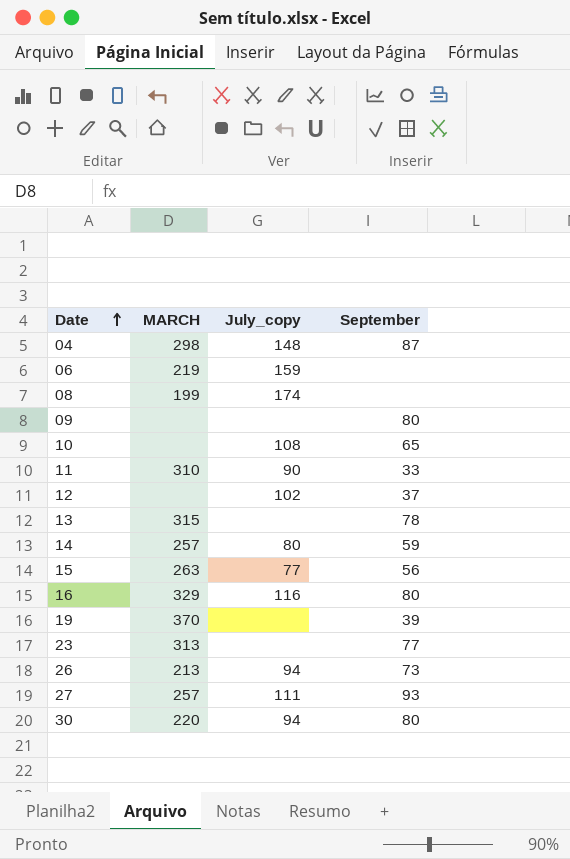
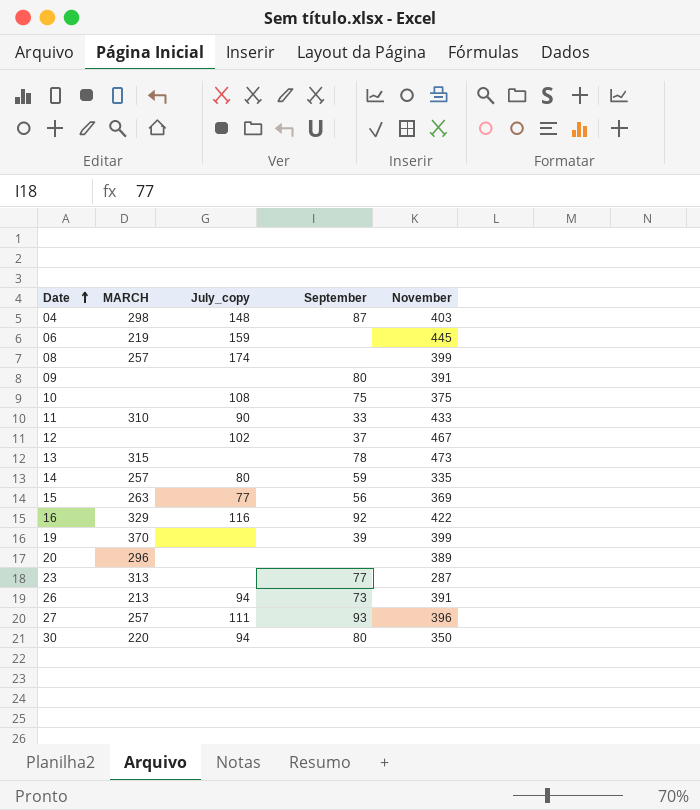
column November | position: none -> 5
08 | MARCH: 199 -> 257
10 | September: 65 -> 75
16 | September: 80 -> 92
row 20: none -> 296 | none | none | 389

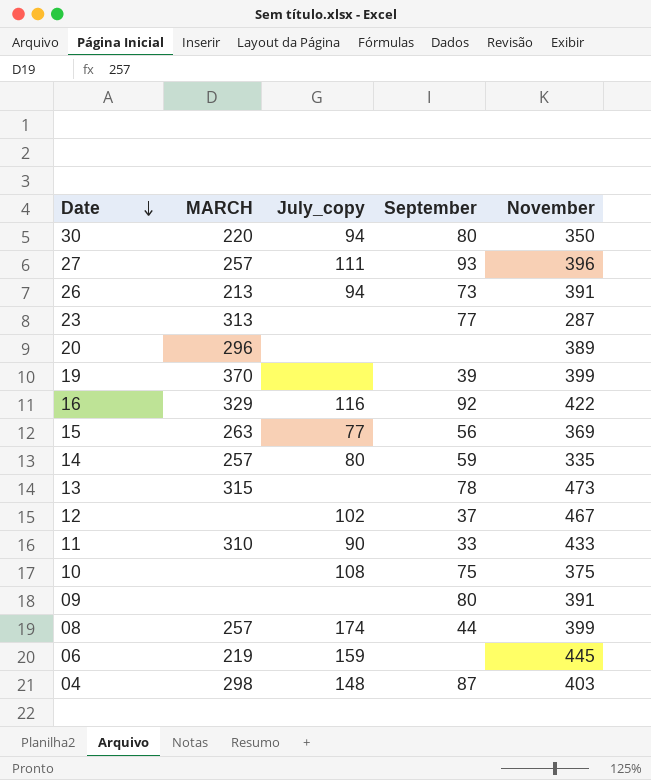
row order: Date ascending -> Date descending
08 | September: none -> 44

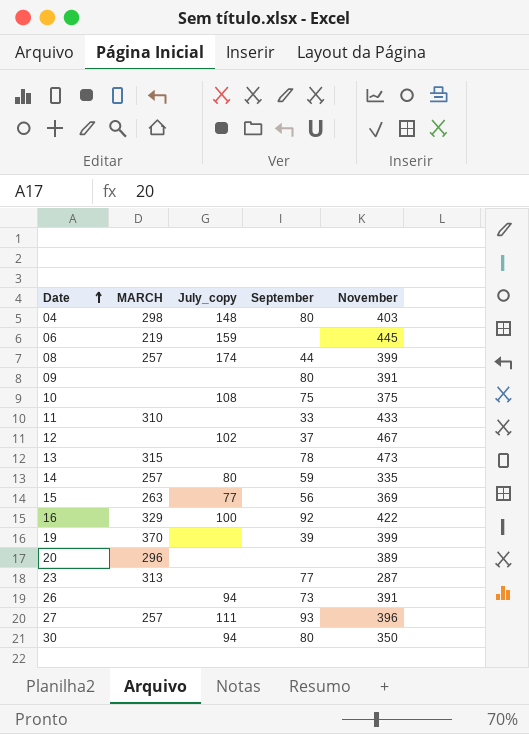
row order: Date descending -> Date ascending
04 | September: 87 -> 80
11 | July_copy: 90 -> none
16 | July_copy: 116 -> 100
26 | MARCH: 213 -> none
30 | MARCH: 220 -> none

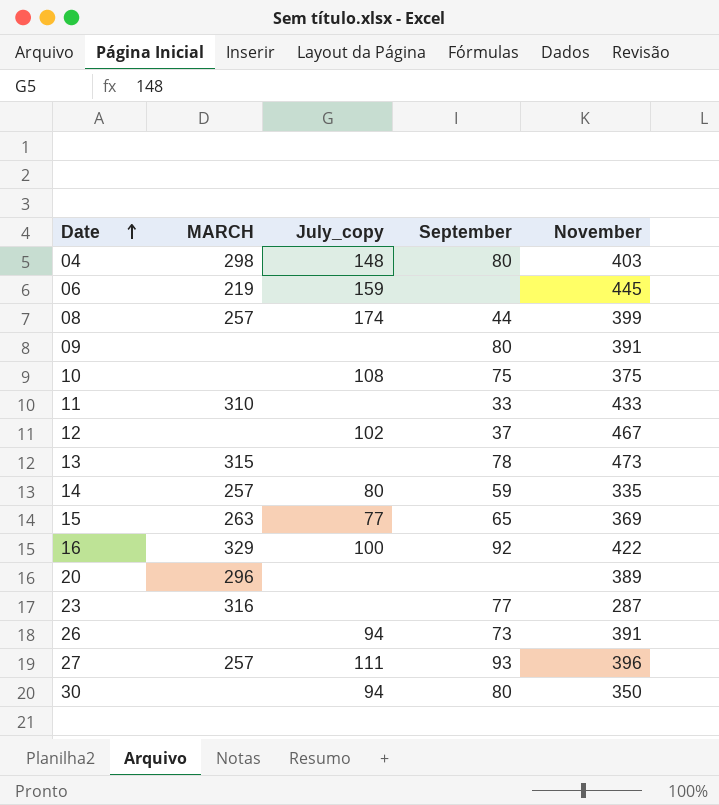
row 19: 370 | none | 39 | 399 -> none
15 | September: 56 -> 65
23 | MARCH: 313 -> 316

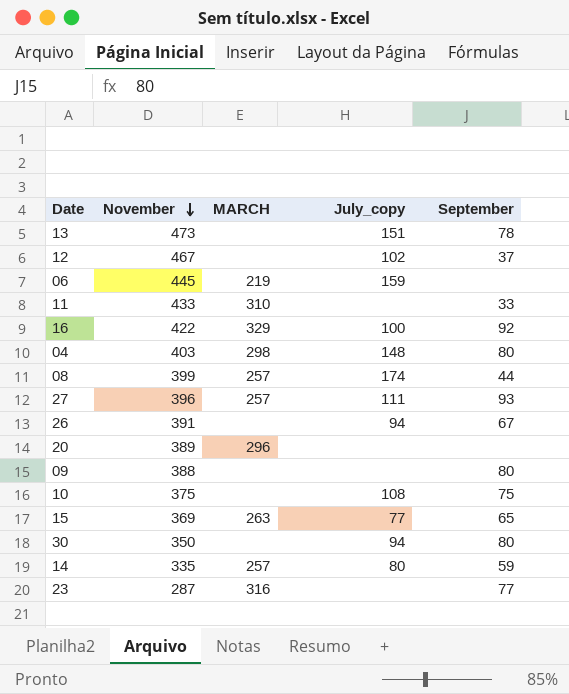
row order: Date ascending -> November descending
column November | position: 5 -> 2
13 | MARCH: 315 -> none
13 | July_copy: none -> 151
26 | September: 73 -> 67
09 | November: 391 -> 388

